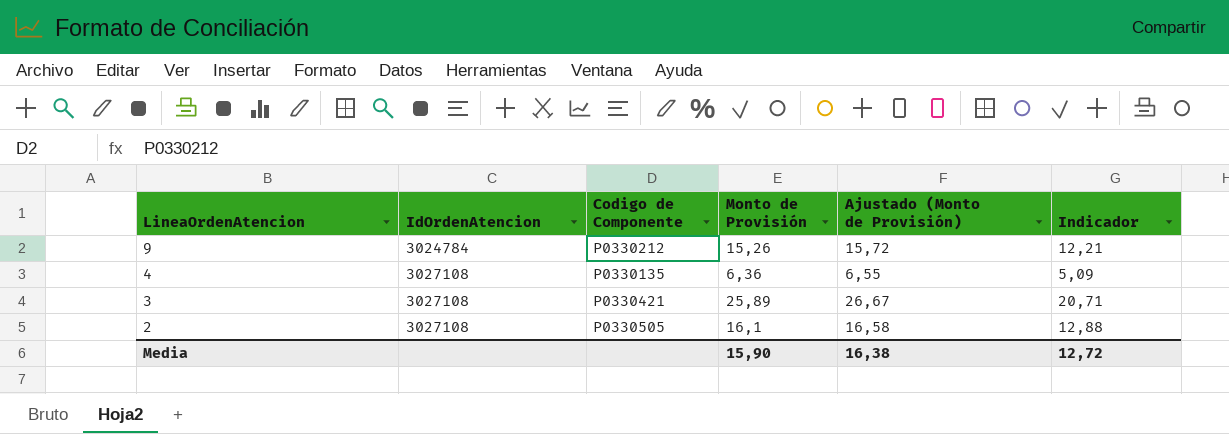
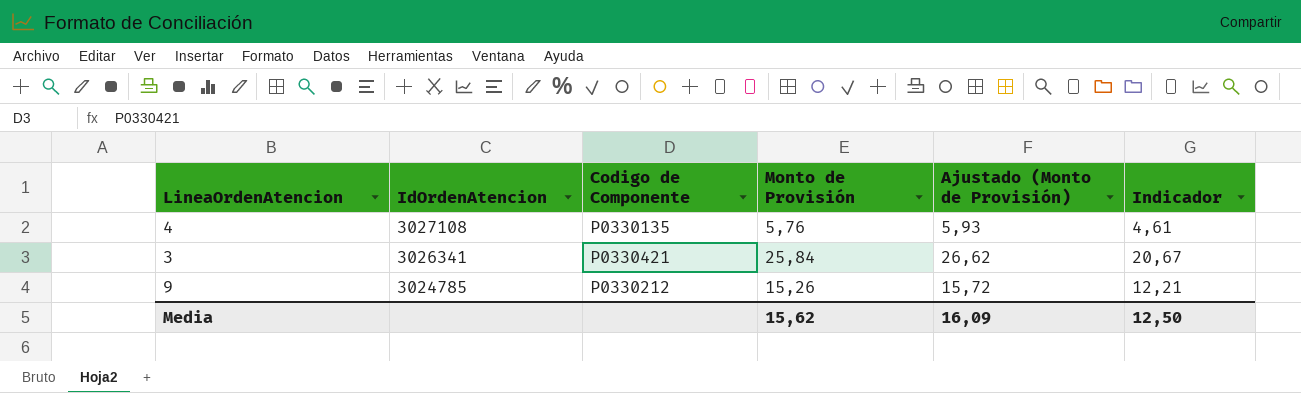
row order: LineaOrdenAtencion descending -> IdOrdenAtencion descending
row 2: 3027108 | P0330505 | 16,1 | 16,58 | 12,88 -> none
4 | Monto de Provisión: 6,36 -> 5,76
4 | Ajustado (Monto de Provisión): 6,55 -> 5,93
4 | Indicador: 5,09 -> 4,61
3 | IdOrdenAtencion: 3027108 -> 3026341
3 | Monto de Provisión: 25,89 -> 25,84
3 | Ajustado (Monto de Provisión): 26,67 -> 26,62
3 | Indicador: 20,71 -> 20,67
9 | IdOrdenAtencion: 3024784 -> 3024785
Media | Monto de Provisión: 15,90 -> 15,62
Media | Ajustado (Monto de Provisión): 16,38 -> 16,09
Media | Indicador: 12,72 -> 12,50

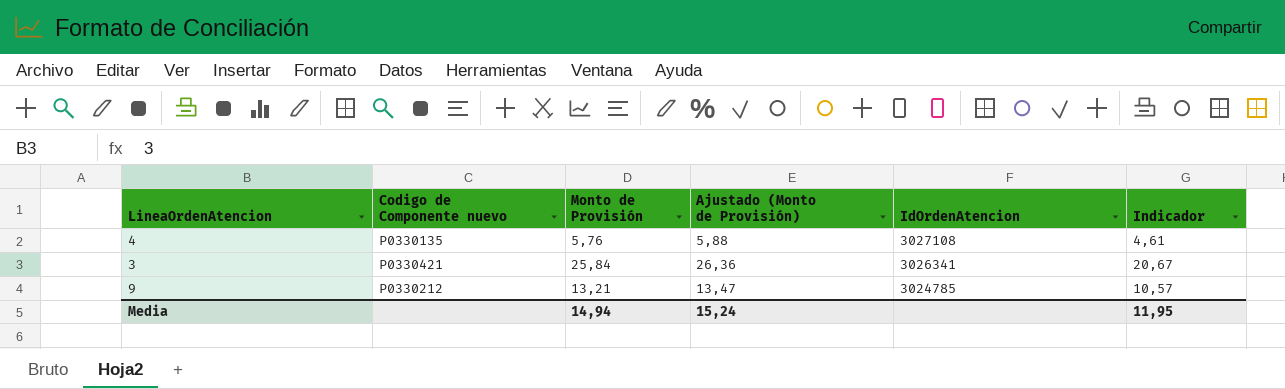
column name: Codigo de Componente -> Codigo de Componente nuevo
column Ajustado (Monto de Provisión) | formula: [Monto de Provisión] * 1,03 -> [Monto de Provisión] * 1,02
column IdOrdenAtencion | position: 2 -> 5
9 | Monto de Provisión: 15,26 -> 13,21
9 | Indicador: 12,21 -> 10,57
Media | Monto de Provisión: 15,62 -> 14,94
Media | Ajustado (Monto de Provisión): 16,09 -> 15,24
Media | Indicador: 12,50 -> 11,95

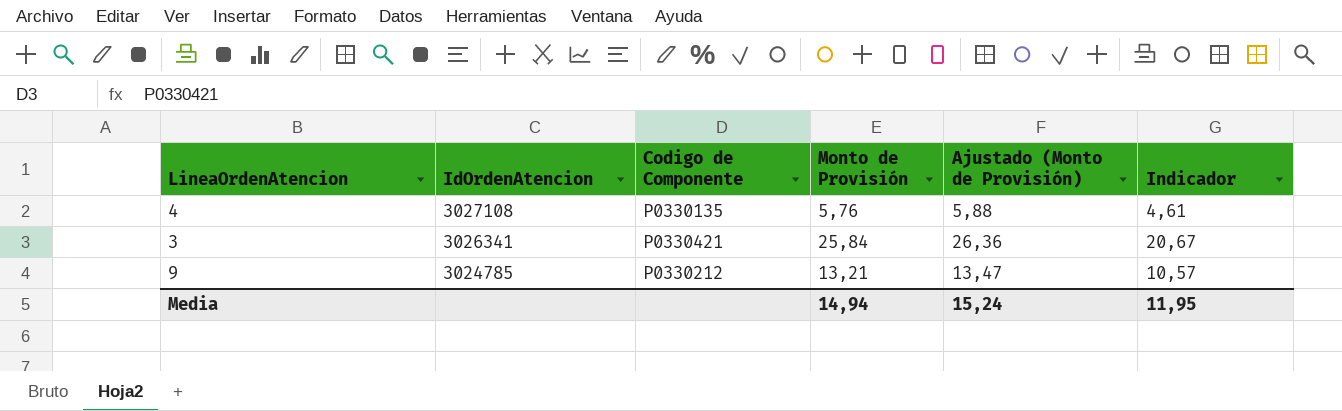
column IdOrdenAtencion | position: 5 -> 2
column name: Codigo de Componente nuevo -> Codigo de Componente

